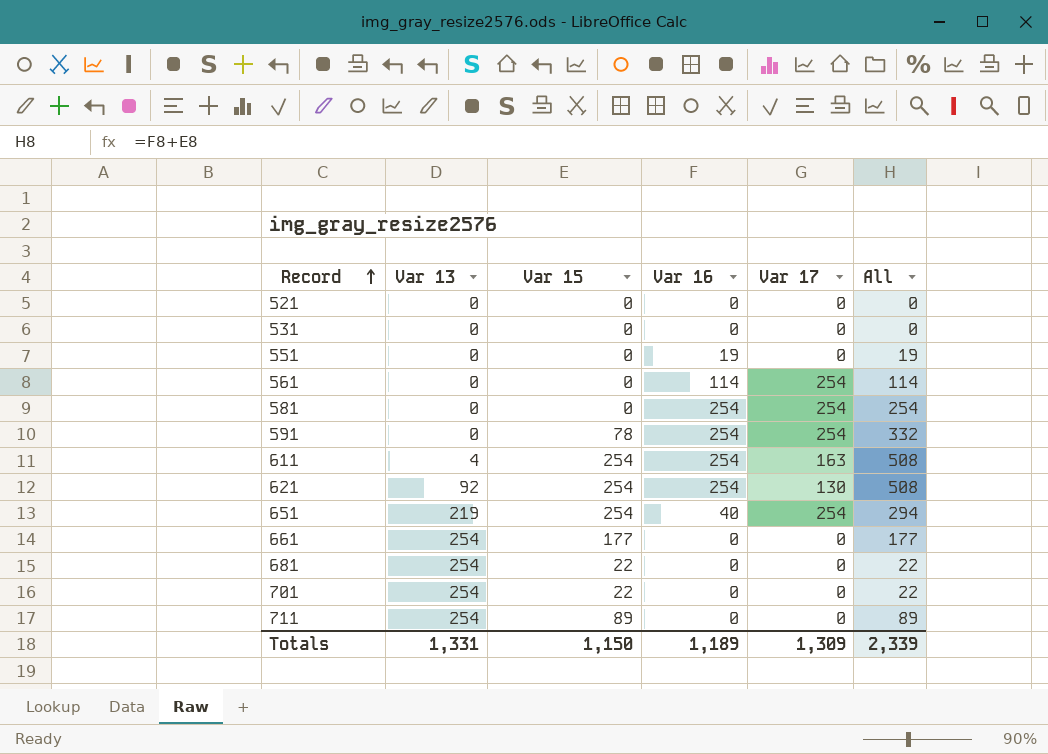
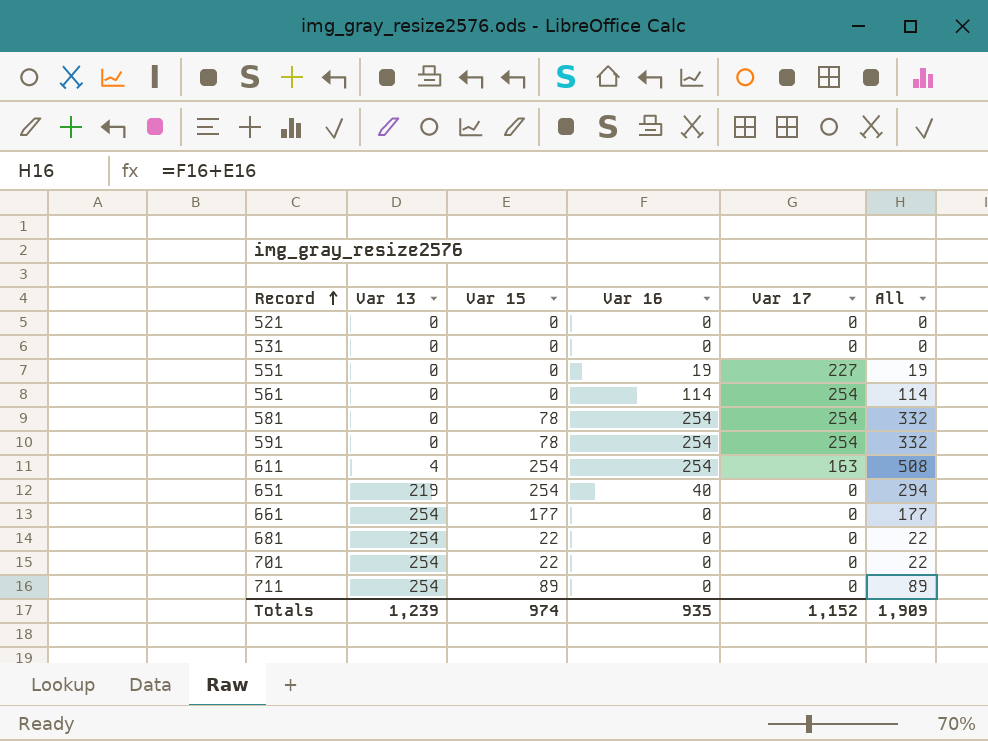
row 621: 92 | 254 | 254 | 130 | 508 -> none
551 | Var 17: 0 -> 227
581 | Var 15: 0 -> 78
581 | All: 254 -> 332
651 | Var 17: 254 -> 0
Totals | Var 13: 1,331 -> 1,239
Totals | Var 15: 1,150 -> 974
Totals | Var 16: 1,189 -> 935
Totals | Var 17: 1,309 -> 1,152
Totals | All: 2,339 -> 1,909

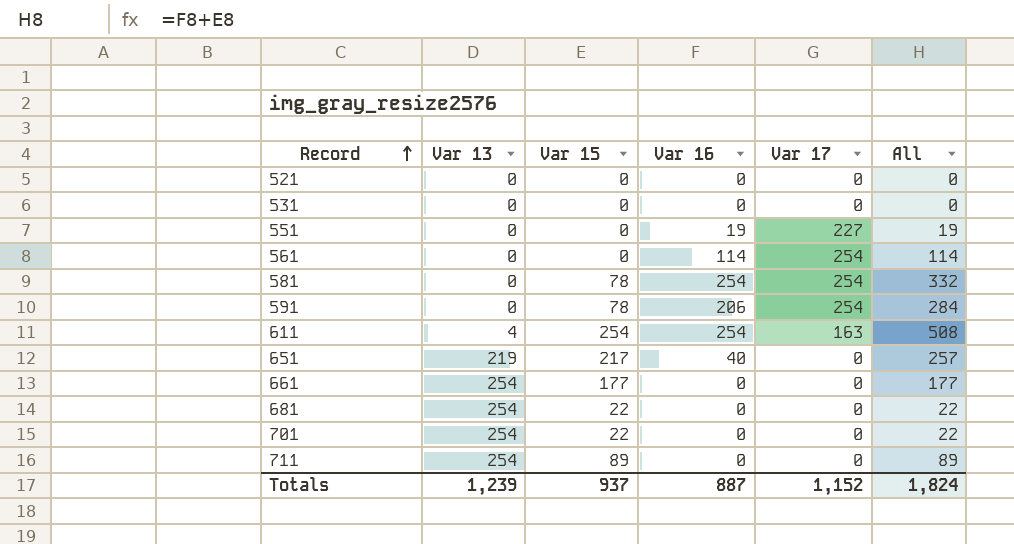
591 | Var 16: 254 -> 206
591 | All: 332 -> 284
651 | Var 15: 254 -> 217
651 | All: 294 -> 257
Totals | Var 15: 974 -> 937
Totals | Var 16: 935 -> 887
Totals | All: 1,909 -> 1,824

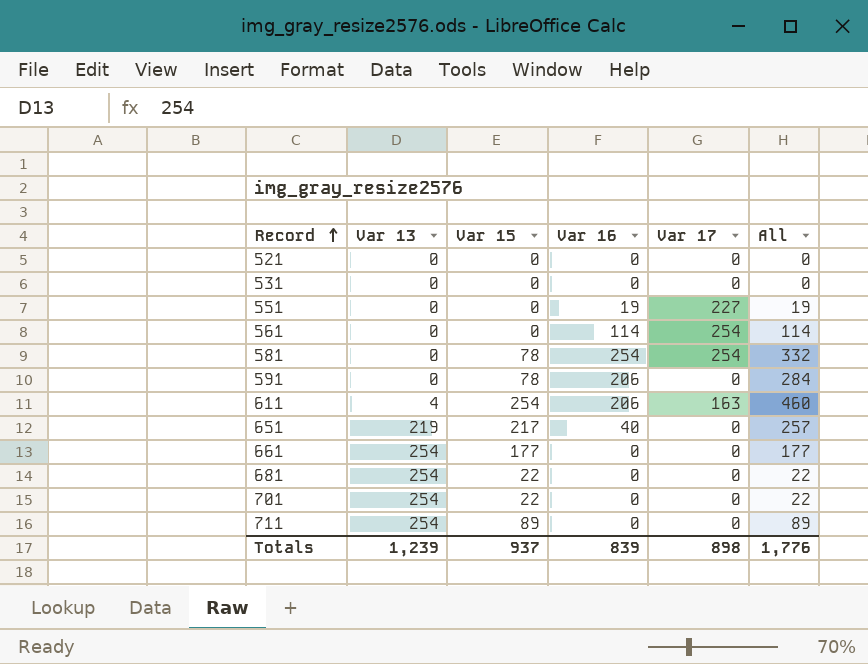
591 | Var 17: 254 -> 0
611 | Var 16: 254 -> 206
611 | All: 508 -> 460
Totals | Var 16: 887 -> 839
Totals | Var 17: 1,152 -> 898
Totals | All: 1,824 -> 1,776

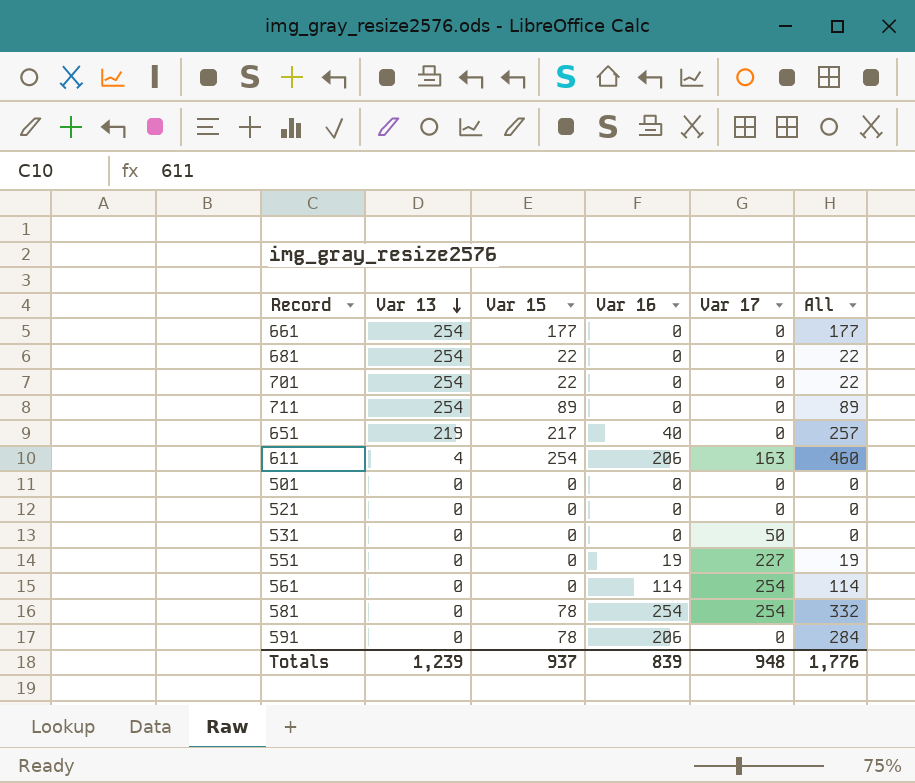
row order: Record ascending -> Var 13 descending
row 501: none -> 0 | 0 | 0 | 0 | 0
531 | Var 17: 0 -> 50
Totals | Var 17: 898 -> 948

